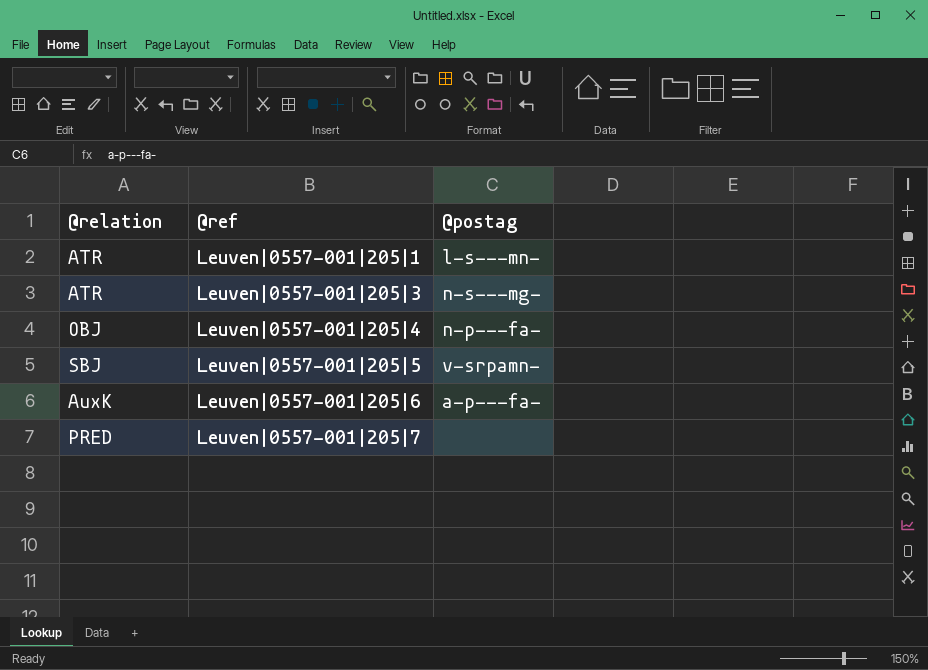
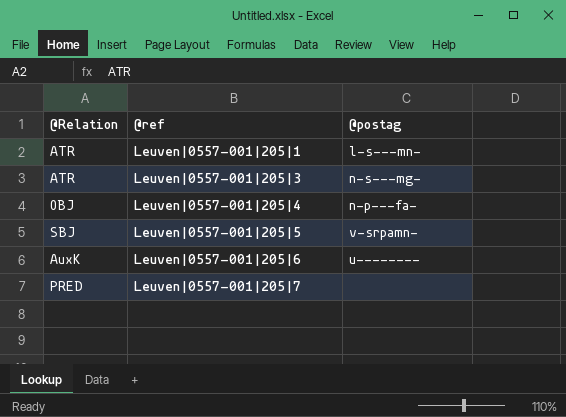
column name: @relation -> @Relation
Leuven|0557-001|205|6 | @postag: a-p---fa- -> u--------

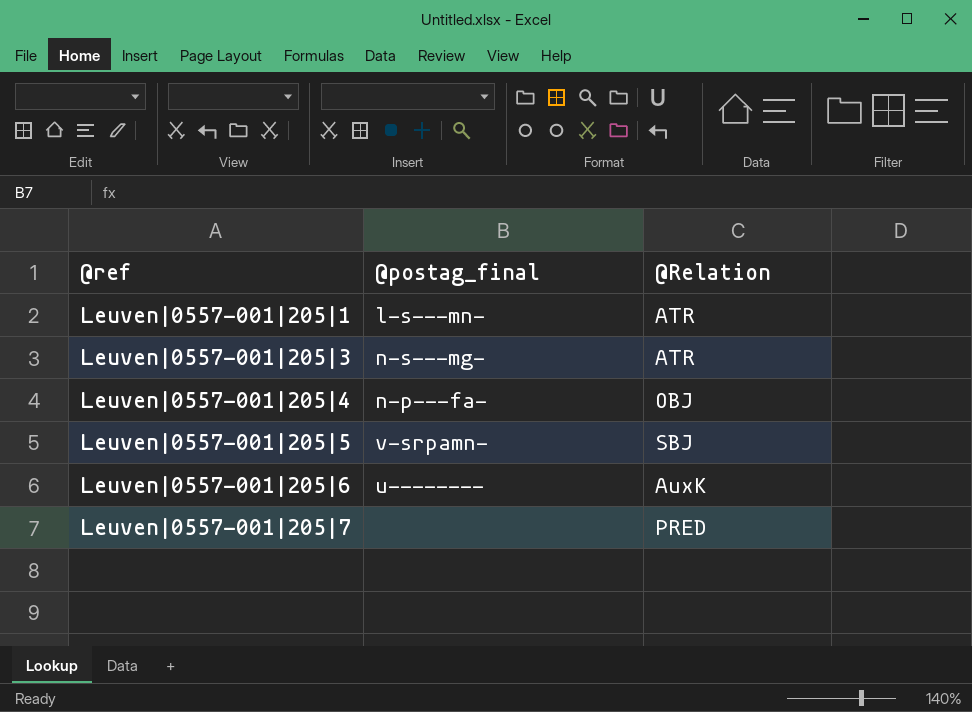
column name: @postag -> @postag_final
column @Relation | position: 1 -> 3

